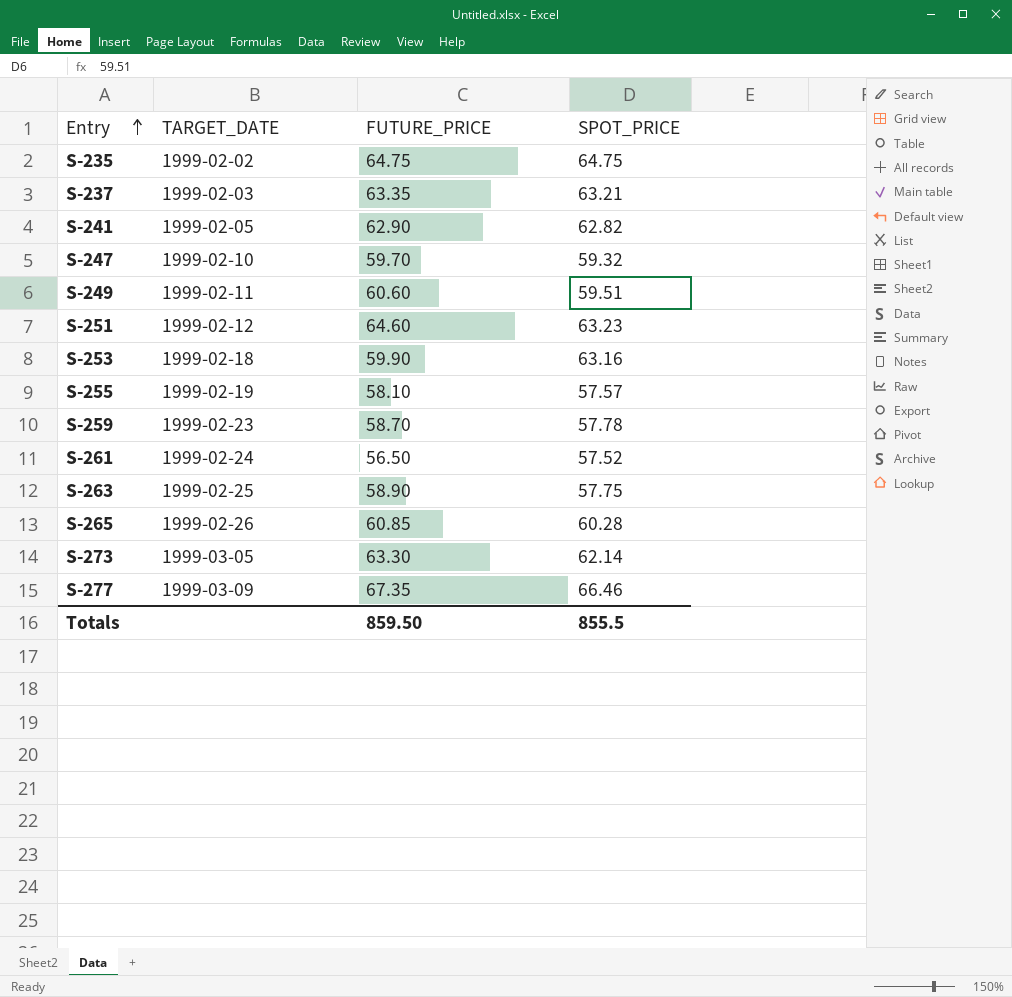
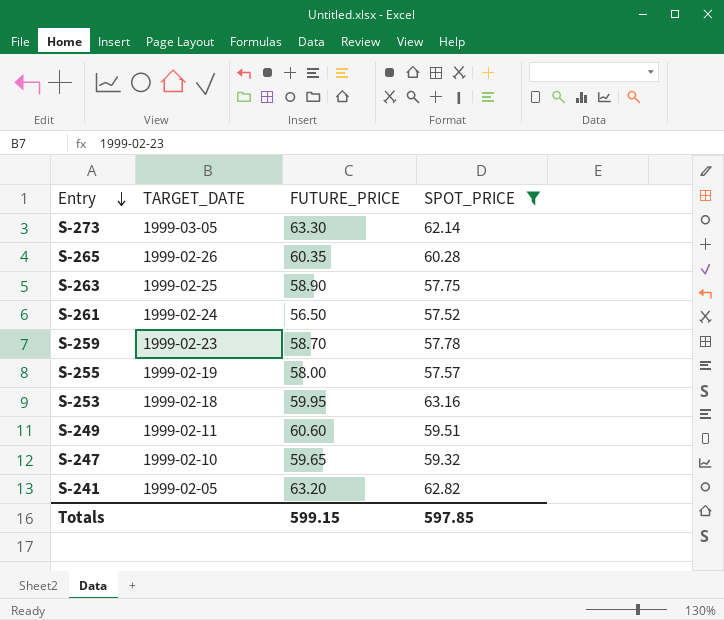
filter: none -> SPOT_PRICE <= 63.16
row order: Entry ascending -> Entry descending
S-265 | FUTURE_PRICE: 60.85 -> 60.35
S-255 | FUTURE_PRICE: 58.10 -> 58.00
S-253 | FUTURE_PRICE: 59.90 -> 59.95
S-247 | FUTURE_PRICE: 59.70 -> 59.65
S-241 | FUTURE_PRICE: 62.90 -> 63.20
Totals | FUTURE_PRICE: 859.50 -> 599.15
Totals | SPOT_PRICE: 855.5 -> 597.85

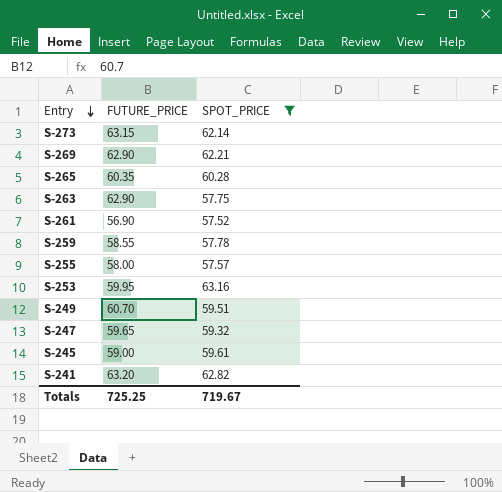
column TARGET_DATE | position: 2 -> none
S-273 | FUTURE_PRICE: 63.30 -> 63.15
row S-269: none -> 62.90 | 62.21
S-263 | FUTURE_PRICE: 58.90 -> 62.90
S-261 | FUTURE_PRICE: 56.50 -> 56.90
S-259 | FUTURE_PRICE: 58.70 -> 58.55
S-249 | FUTURE_PRICE: 60.60 -> 60.70
row S-245: none -> 59.00 | 59.61
Totals | FUTURE_PRICE: 599.15 -> 725.25
Totals | SPOT_PRICE: 597.85 -> 719.67

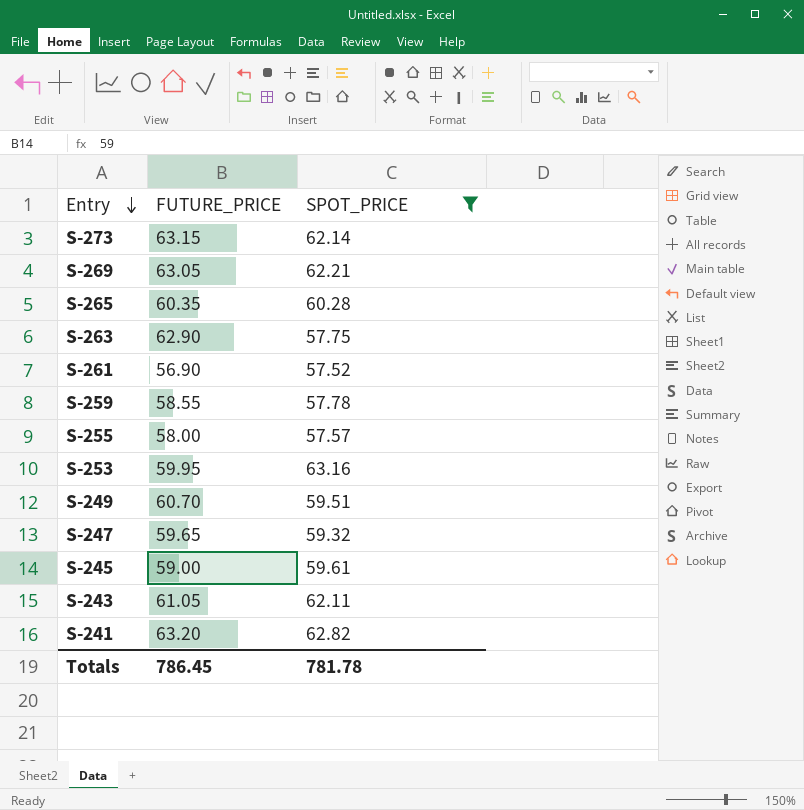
S-269 | FUTURE_PRICE: 62.90 -> 63.05
row S-243: none -> 61.05 | 62.11
Totals | FUTURE_PRICE: 725.25 -> 786.45
Totals | SPOT_PRICE: 719.67 -> 781.78

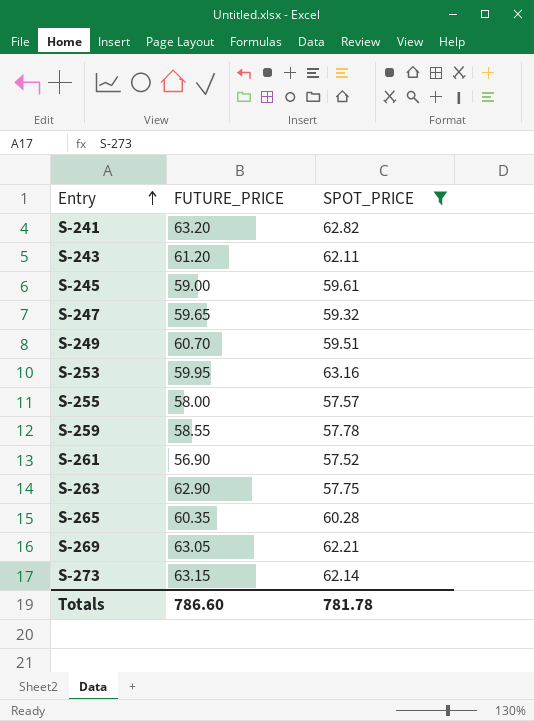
row order: Entry descending -> Entry ascending
S-243 | FUTURE_PRICE: 61.05 -> 61.20
Totals | FUTURE_PRICE: 786.45 -> 786.60

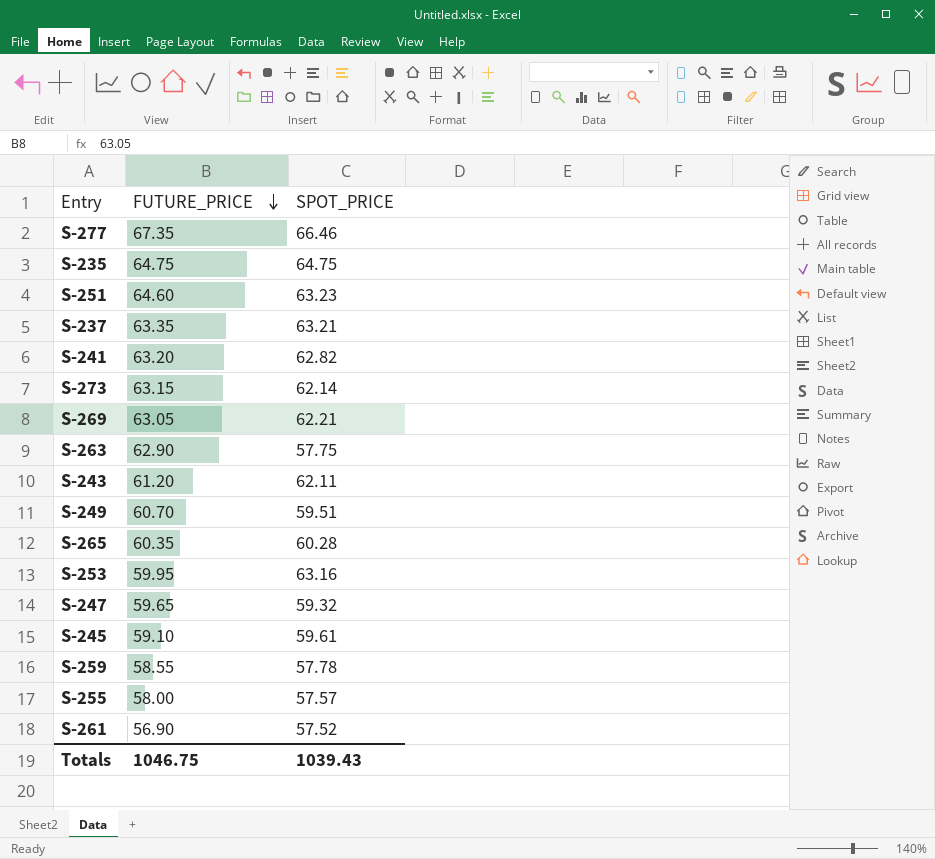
filter: SPOT_PRICE <= 63.16 -> none
row order: Entry ascending -> FUTURE_PRICE descending
S-245 | FUTURE_PRICE: 59.00 -> 59.10
Totals | FUTURE_PRICE: 786.60 -> 1046.75
Totals | SPOT_PRICE: 781.78 -> 1039.43

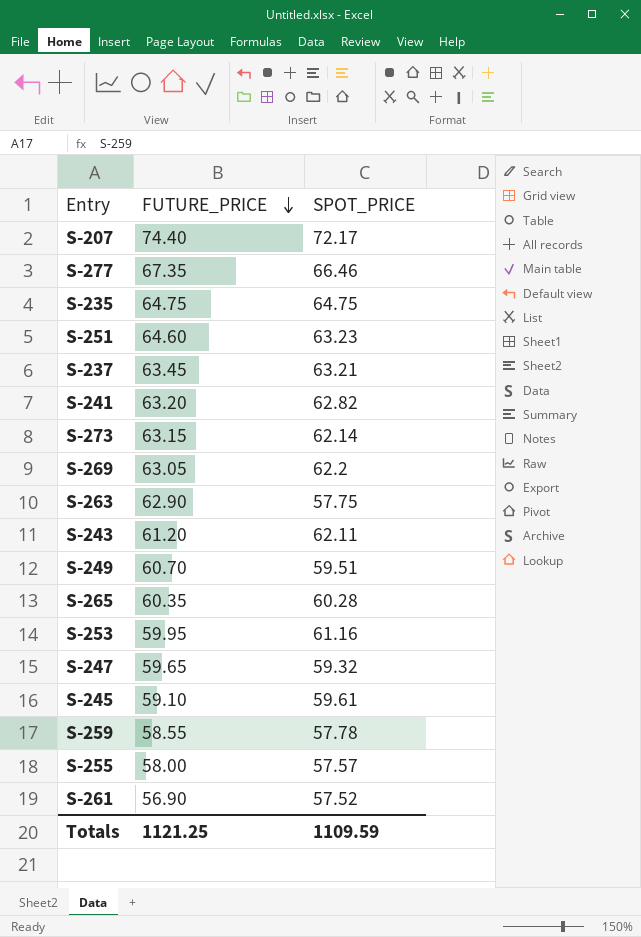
row S-207: none -> 74.40 | 72.17
S-237 | FUTURE_PRICE: 63.35 -> 63.45
S-269 | SPOT_PRICE: 62.21 -> 62.2
S-253 | SPOT_PRICE: 63.16 -> 61.16
Totals | FUTURE_PRICE: 1046.75 -> 1121.25
Totals | SPOT_PRICE: 1039.43 -> 1109.59

